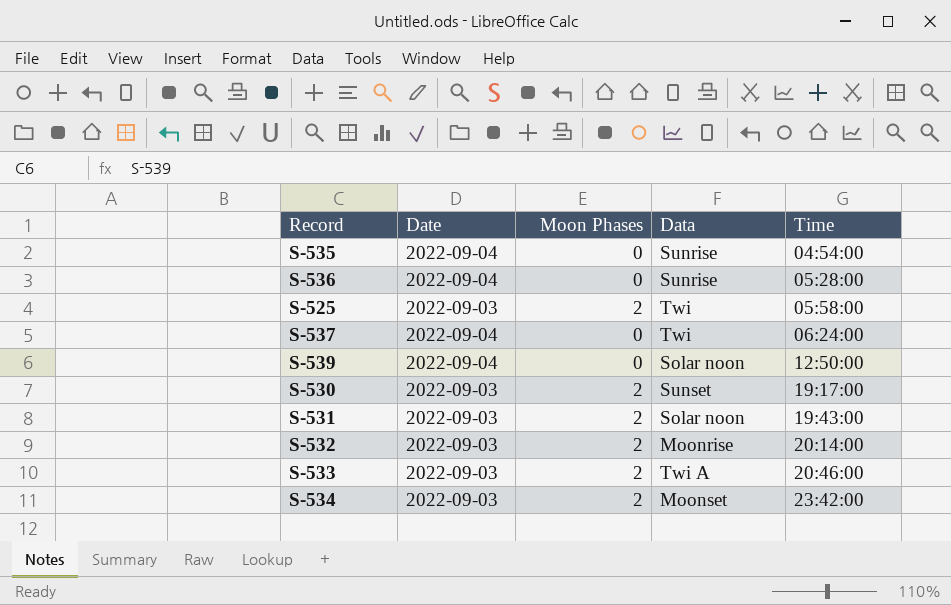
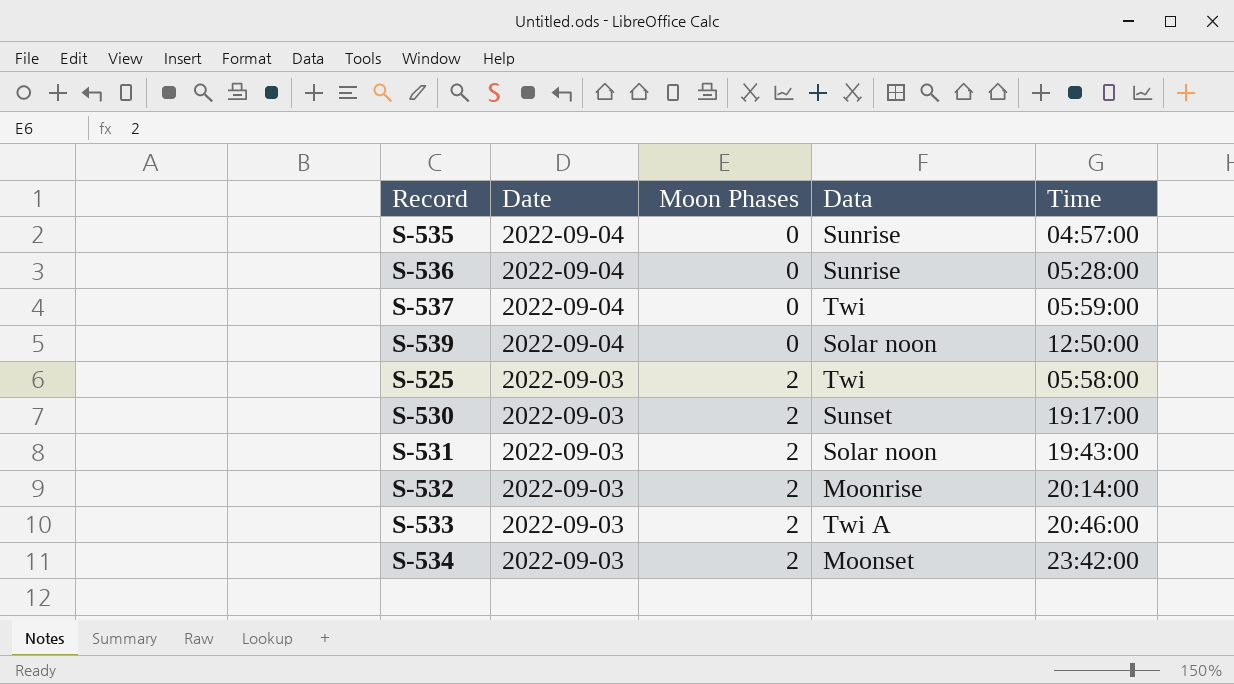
row order: Time ascending -> Date descending
S-535 | Time: 04:54:00 -> 04:57:00
S-537 | Time: 06:24:00 -> 05:59:00

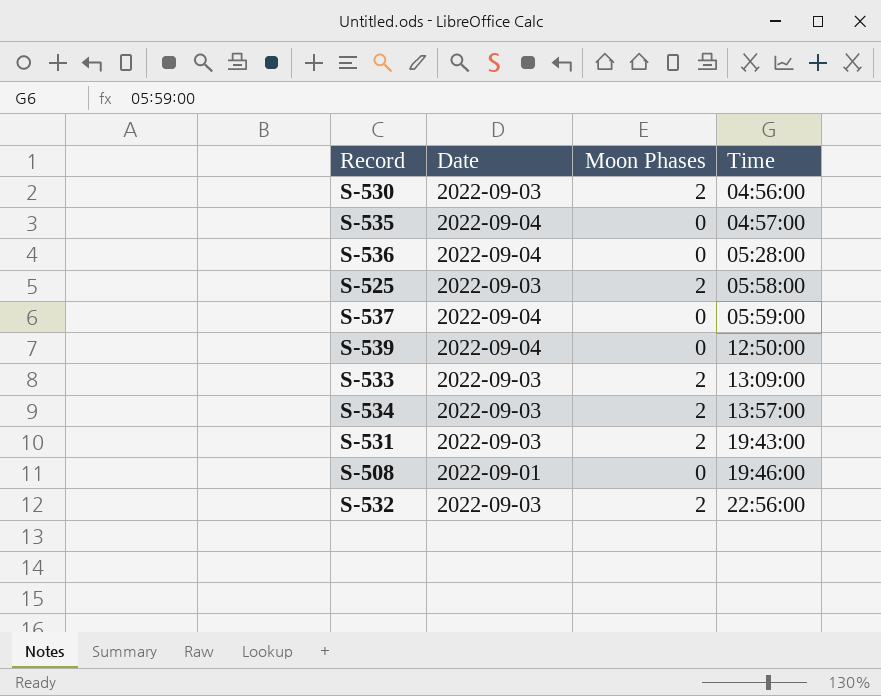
row order: Date descending -> Time ascending
column Data | position: 4 -> none
S-530 | Time: 19:17:00 -> 04:56:00
S-533 | Time: 20:46:00 -> 13:09:00
S-534 | Time: 23:42:00 -> 13:57:00
row S-508: none -> 2022-09-01 | 0 | 19:46:00
S-532 | Time: 20:14:00 -> 22:56:00

